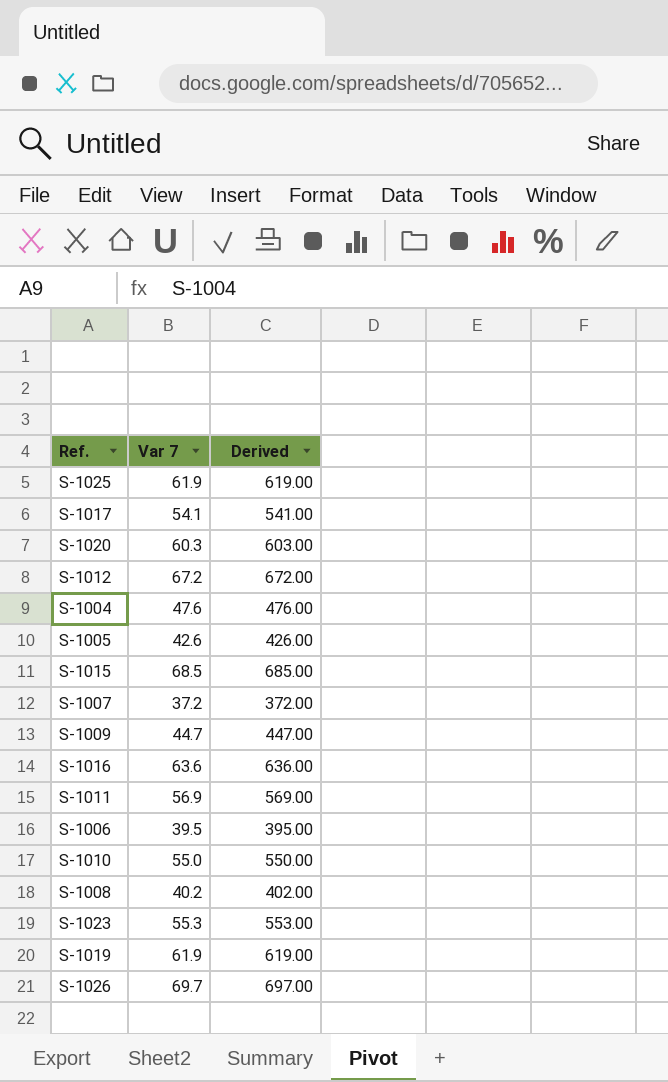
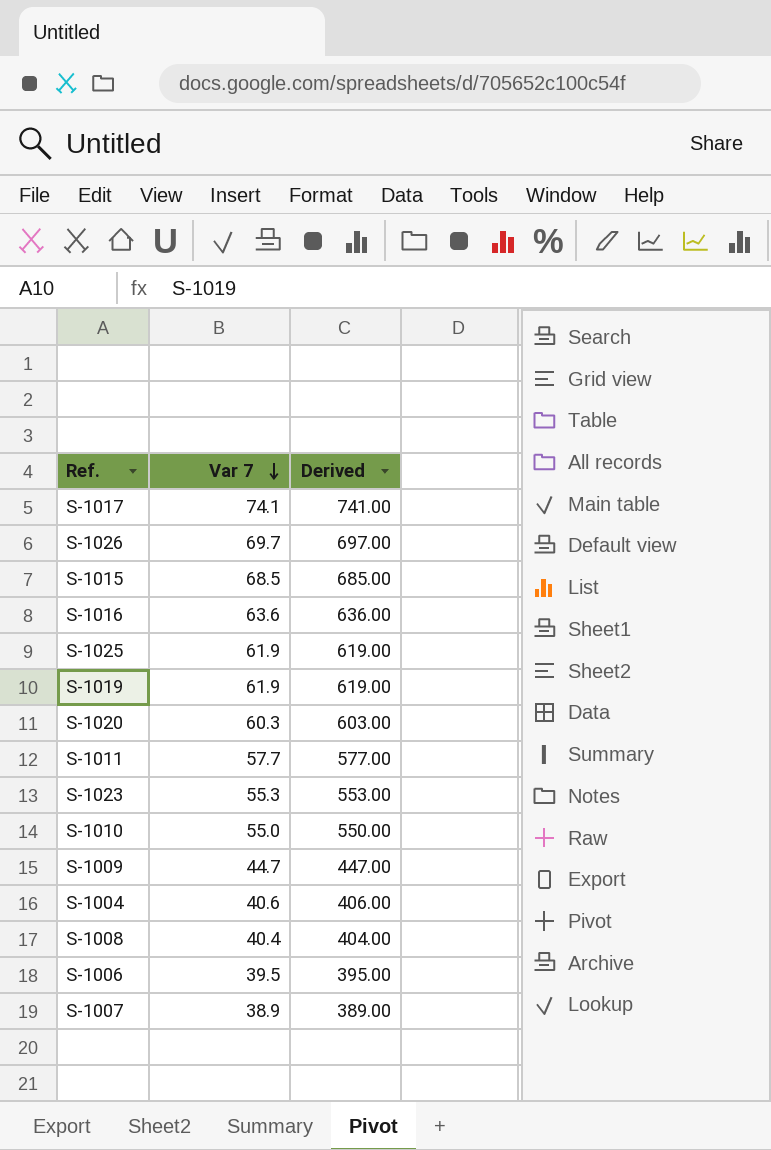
row order: none -> Var 7 descending
row S-1012: 67.2 | 672.00 -> none
row S-1005: 42.6 | 426.00 -> none
S-1017 | Var 7: 54.1 -> 74.1
S-1017 | Derived: 541.00 -> 741.00
S-1011 | Var 7: 56.9 -> 57.7
S-1011 | Derived: 569.00 -> 577.00
S-1004 | Var 7: 47.6 -> 40.6
S-1004 | Derived: 476.00 -> 406.00
S-1008 | Var 7: 40.2 -> 40.4
S-1008 | Derived: 402.00 -> 404.00
S-1007 | Var 7: 37.2 -> 38.9
S-1007 | Derived: 372.00 -> 389.00

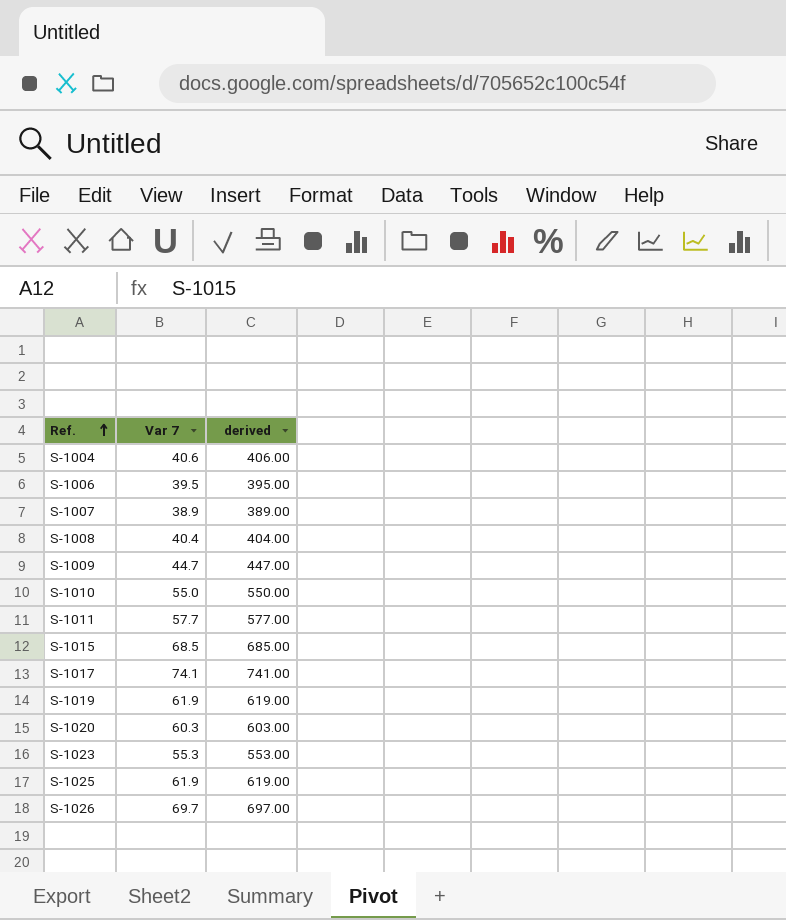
row order: Var 7 descending -> Ref. ascending
column name: Derived -> derived
row S-1016: 63.6 | 636.00 -> none

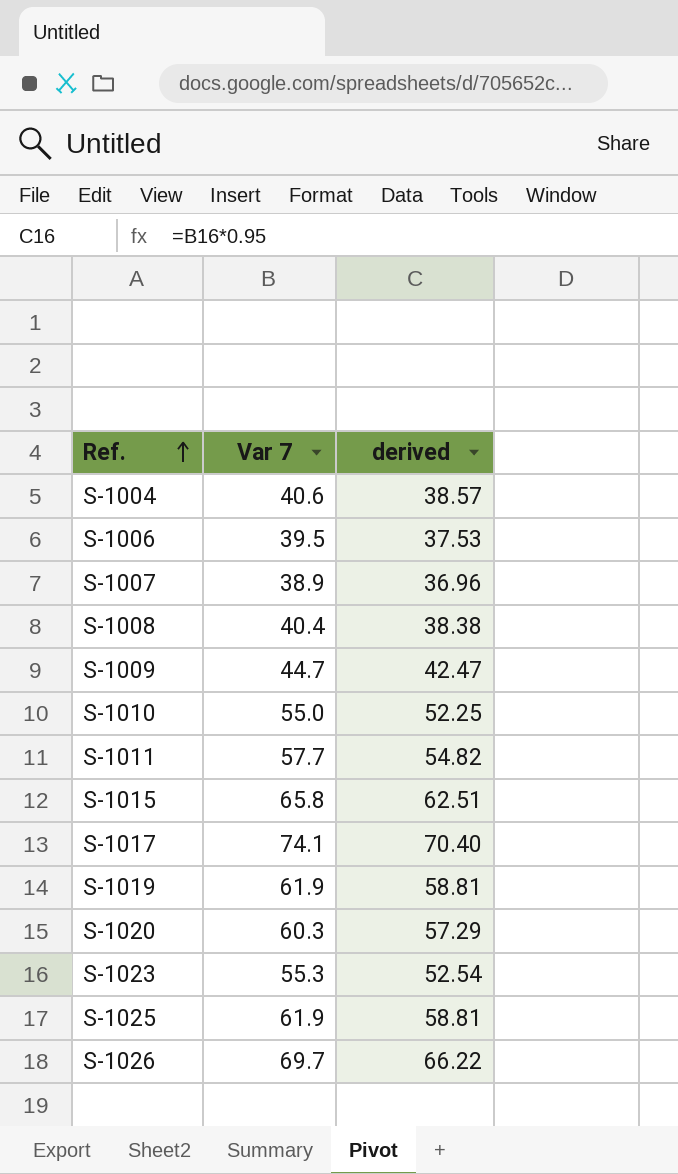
column derived | formula: [Var 7] * 10 -> [Var 7] * 0.95
S-1015 | Var 7: 68.5 -> 65.8

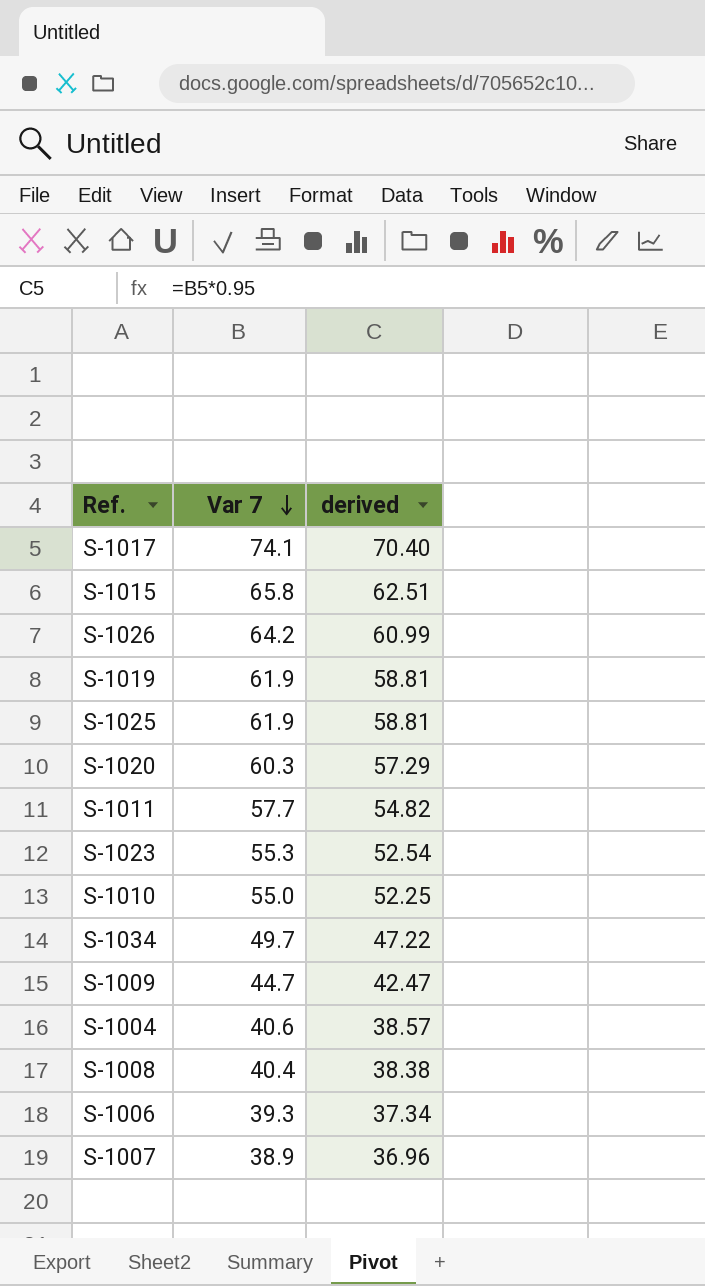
row order: Ref. ascending -> Var 7 descending
S-1026 | Var 7: 69.7 -> 64.2
S-1026 | derived: 66.22 -> 60.99
row S-1034: none -> 49.7 | 47.22
S-1006 | Var 7: 39.5 -> 39.3
S-1006 | derived: 37.53 -> 37.34

